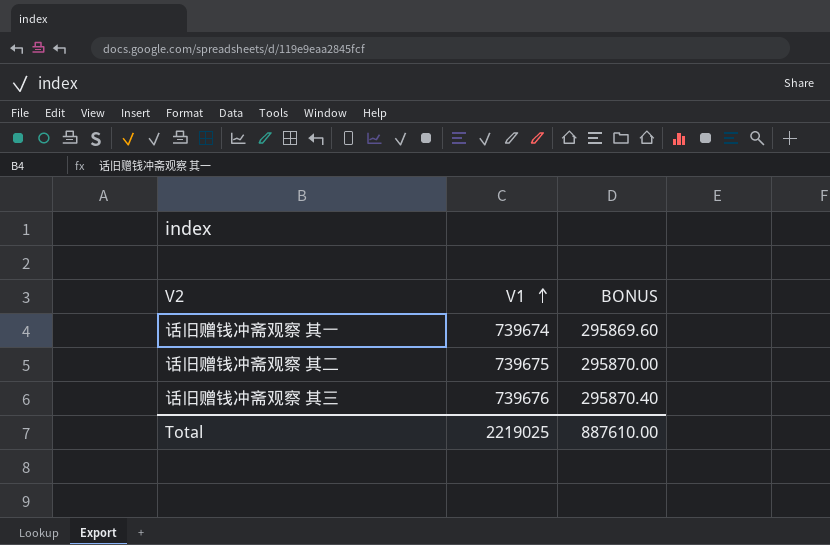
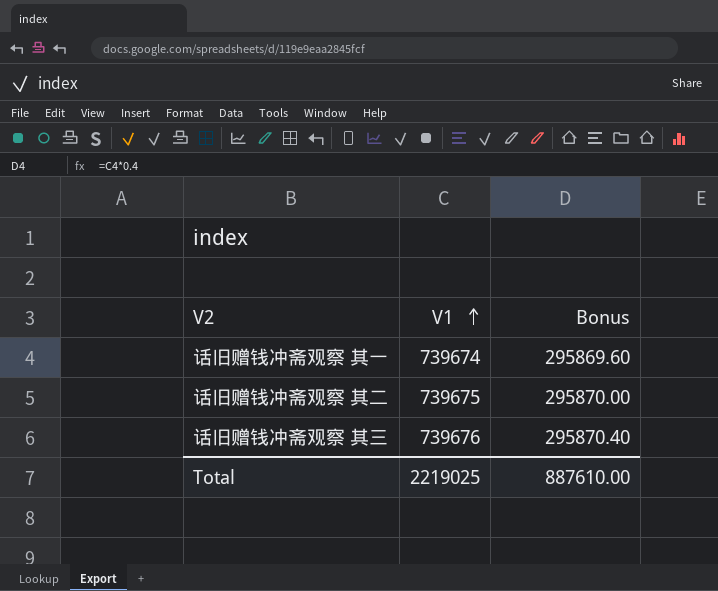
column name: BONUS -> Bonus

